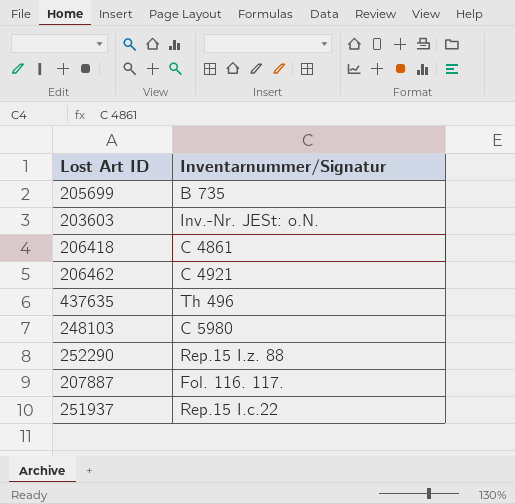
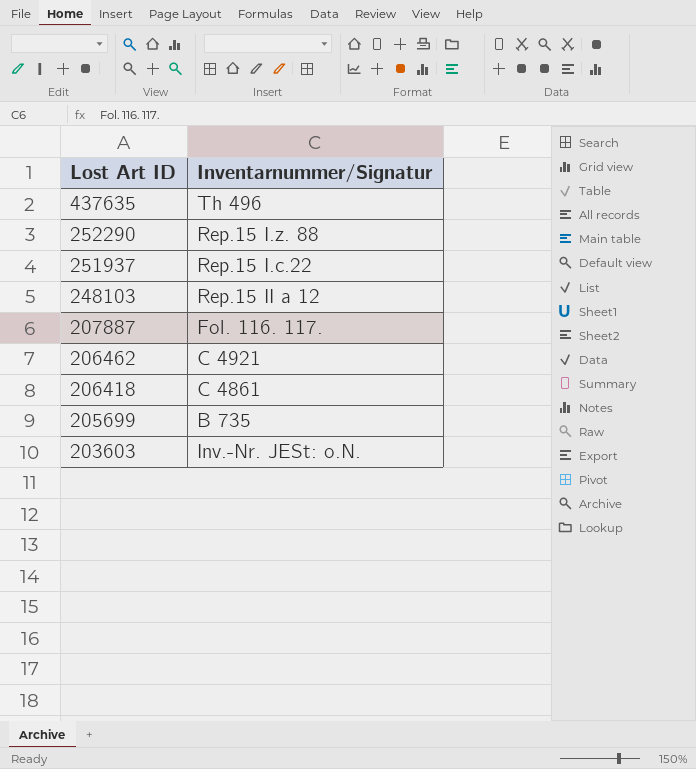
row order: none -> Lost Art ID descending
248103 | Inventarnummer/Signatur: C 5980 -> Rep.15 II a 12

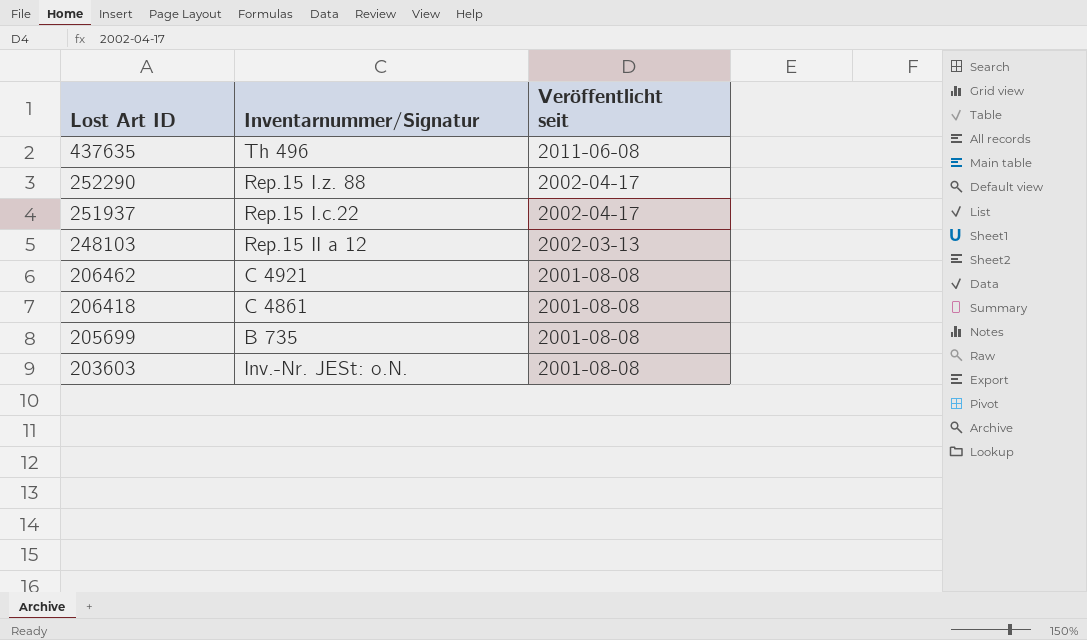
column Veröffentlicht seit | position: none -> 3
row 207887: Fol. 116. 117. -> none

